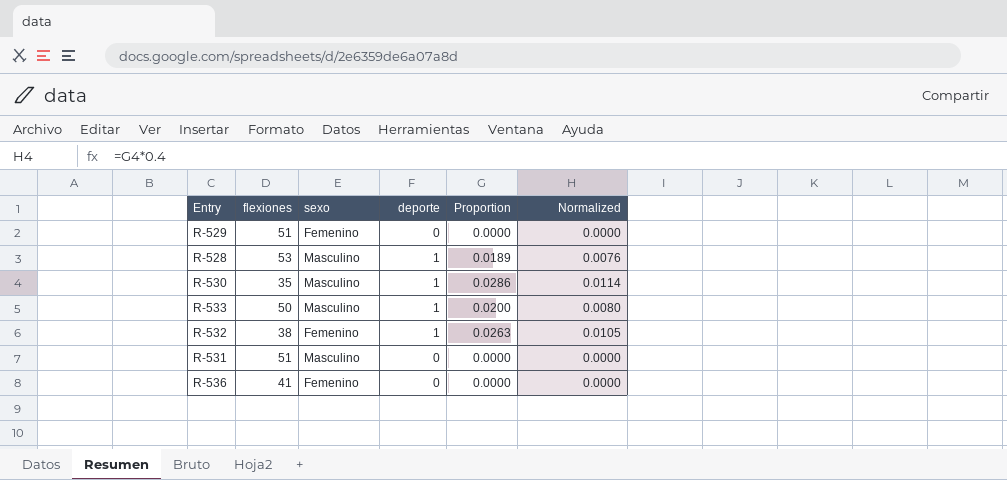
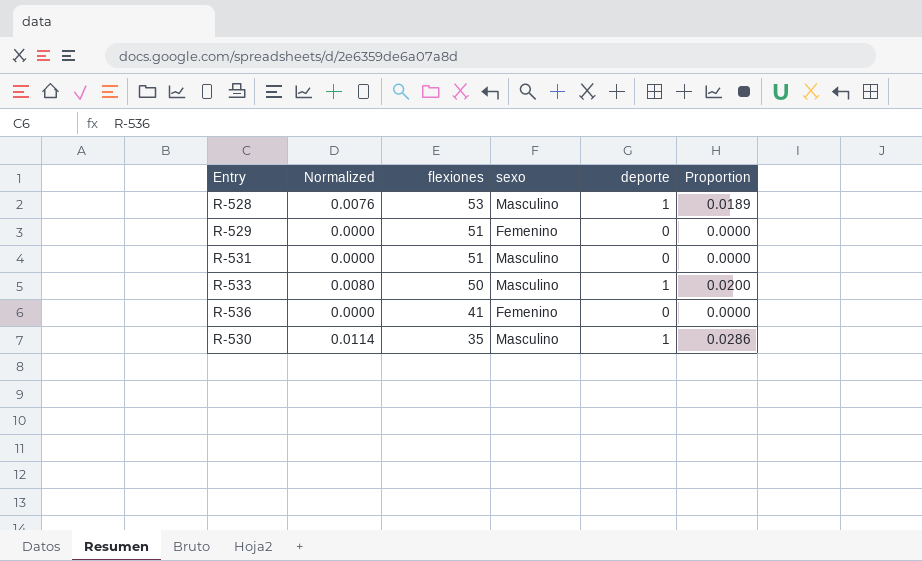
row order: none -> flexiones descending
column Normalized | position: 6 -> 2
row R-532: 38 | Femenino | 1 | 0.0263 | 0.0105 -> none

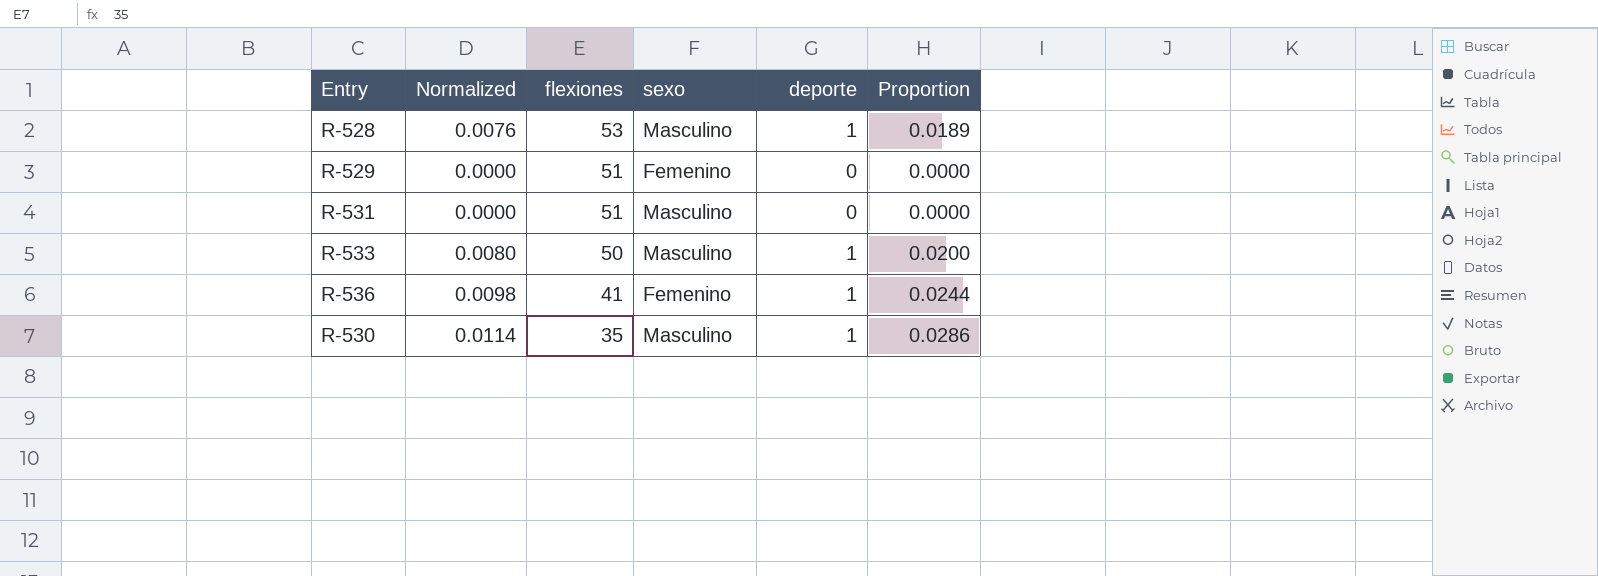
R-536 | Normalized: 0.0000 -> 0.0098
R-536 | deporte: 0 -> 1
R-536 | Proportion: 0.0000 -> 0.0244

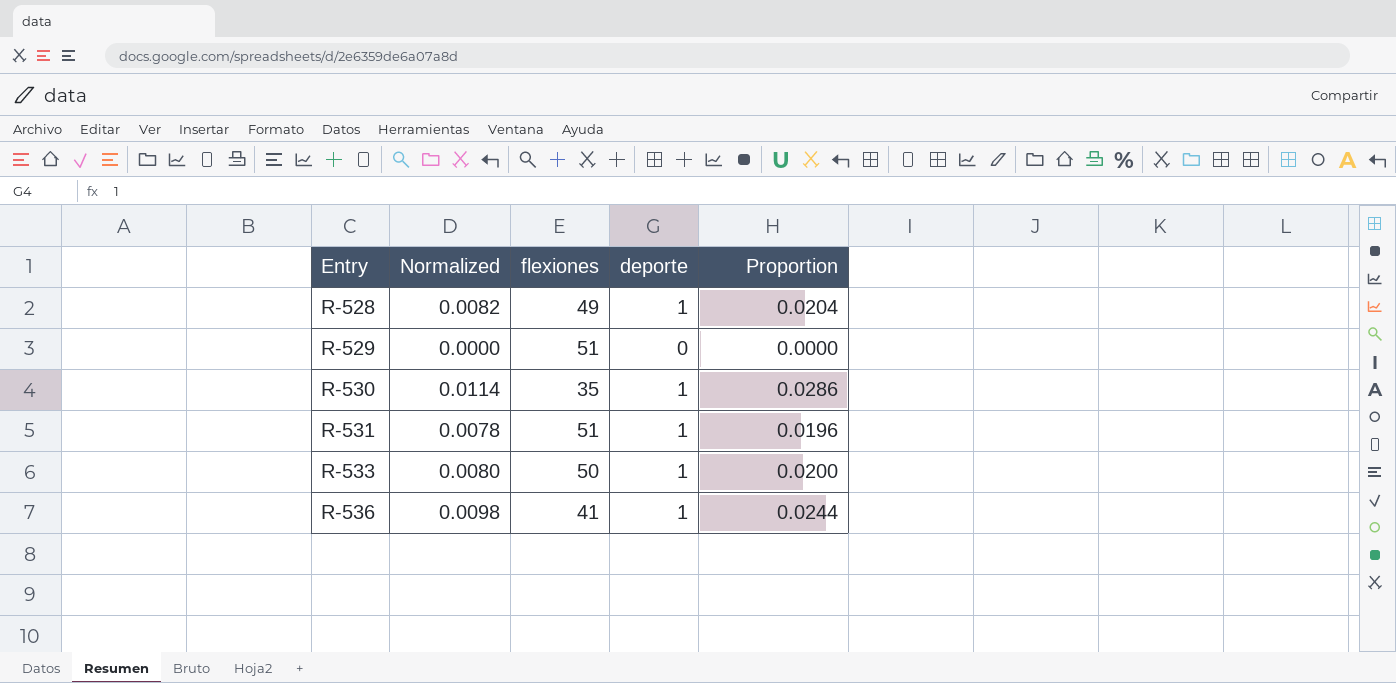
row order: flexiones descending -> Entry ascending
column sexo | position: 4 -> none
R-528 | Normalized: 0.0076 -> 0.0082
R-528 | flexiones: 53 -> 49
R-528 | Proportion: 0.0189 -> 0.0204
R-531 | Normalized: 0.0000 -> 0.0078
R-531 | deporte: 0 -> 1
R-531 | Proportion: 0.0000 -> 0.0196

